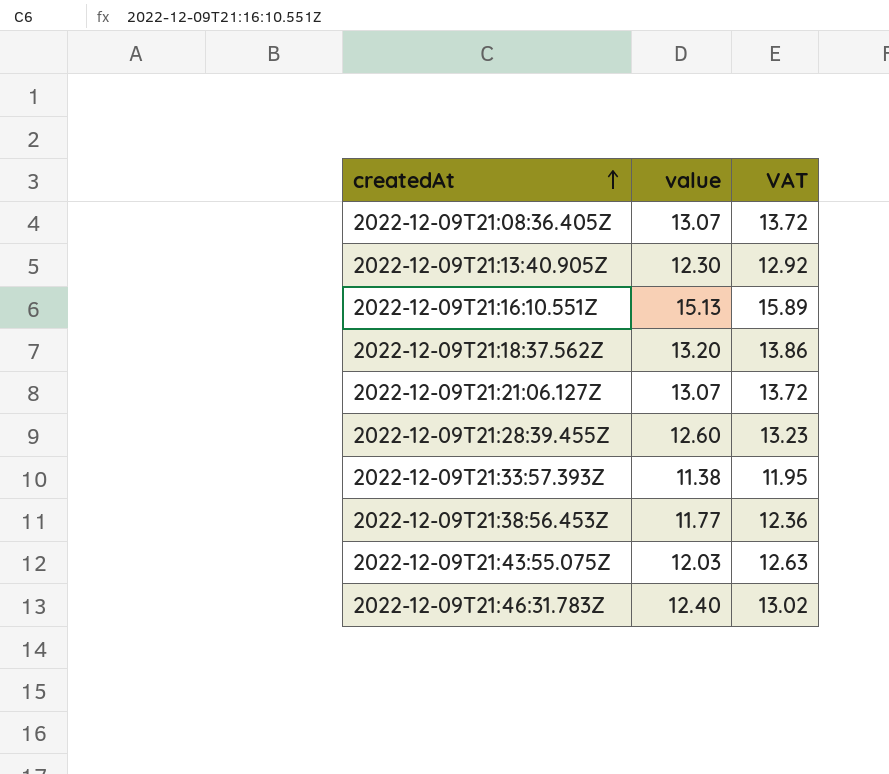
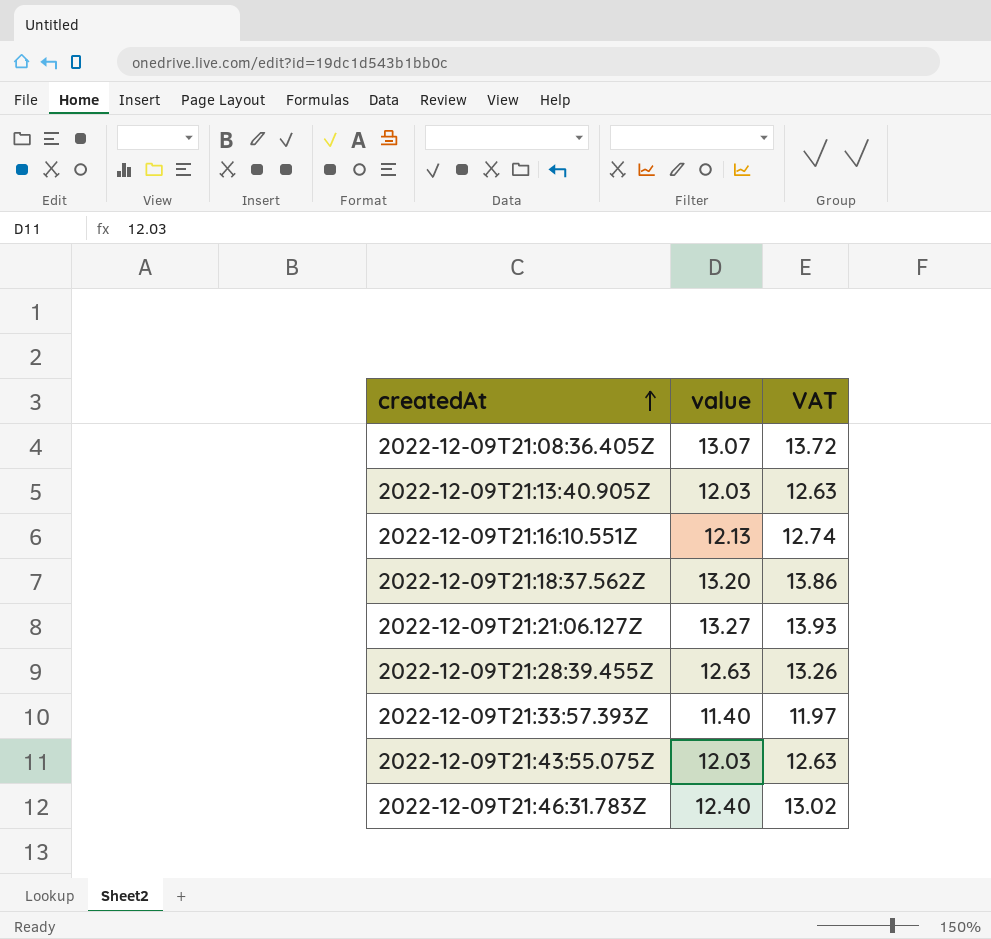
row 2022-12-09T21:38:56.453Z: 11.77 | 12.36 -> none
2022-12-09T21:13:40.905Z | value: 12.30 -> 12.03
2022-12-09T21:13:40.905Z | VAT: 12.92 -> 12.63
2022-12-09T21:16:10.551Z | value: 15.13 -> 12.13
2022-12-09T21:16:10.551Z | VAT: 15.89 -> 12.74
2022-12-09T21:21:06.127Z | value: 13.07 -> 13.27
2022-12-09T21:21:06.127Z | VAT: 13.72 -> 13.93
2022-12-09T21:28:39.455Z | value: 12.60 -> 12.63
2022-12-09T21:28:39.455Z | VAT: 13.23 -> 13.26
2022-12-09T21:33:57.393Z | value: 11.38 -> 11.40
2022-12-09T21:33:57.393Z | VAT: 11.95 -> 11.97

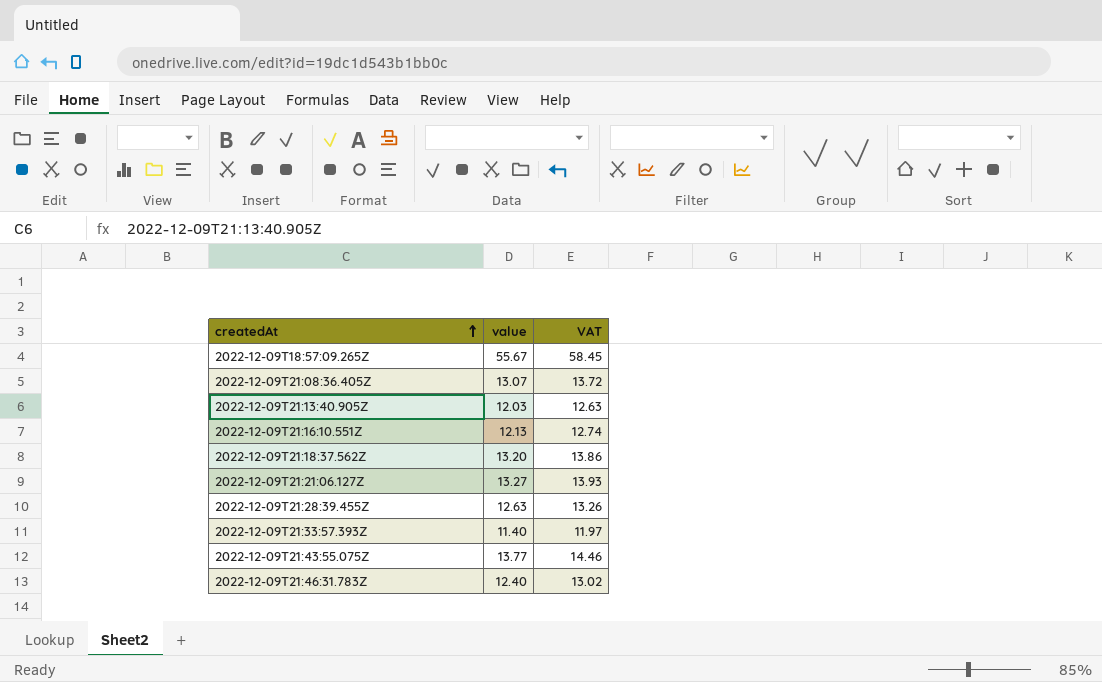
row 2022-12-09T18:57:09.265Z: none -> 55.67 | 58.45
2022-12-09T21:43:55.075Z | value: 12.03 -> 13.77
2022-12-09T21:43:55.075Z | VAT: 12.63 -> 14.46

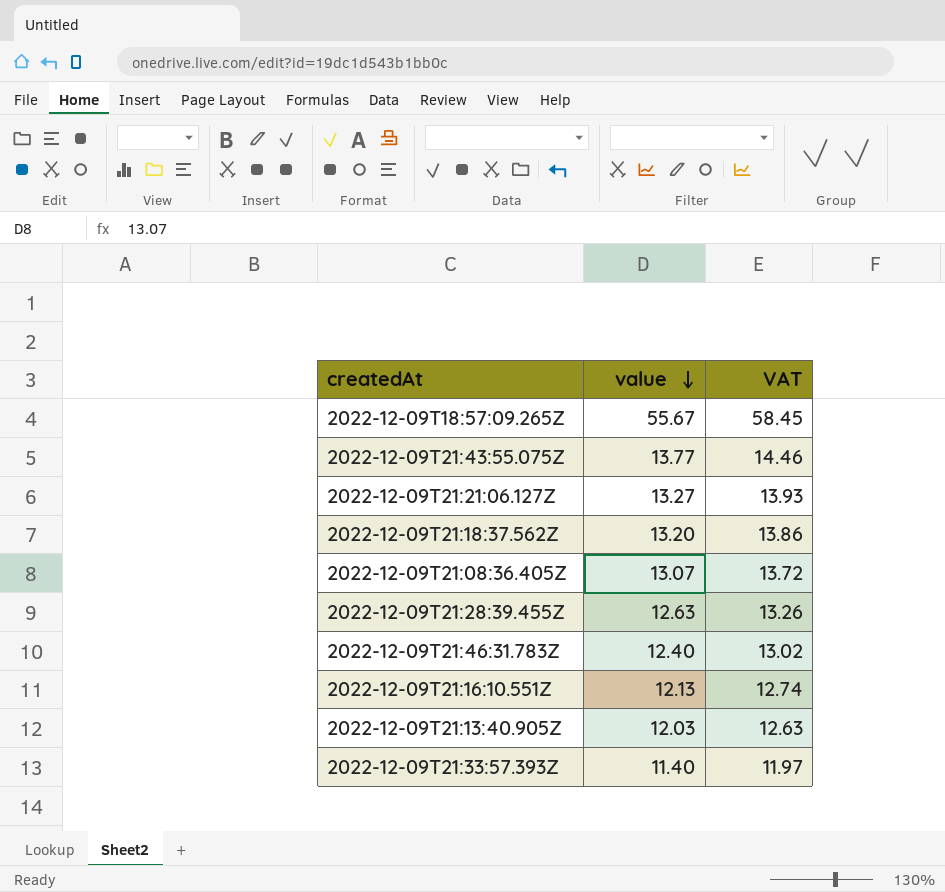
row order: createdAt ascending -> value descending

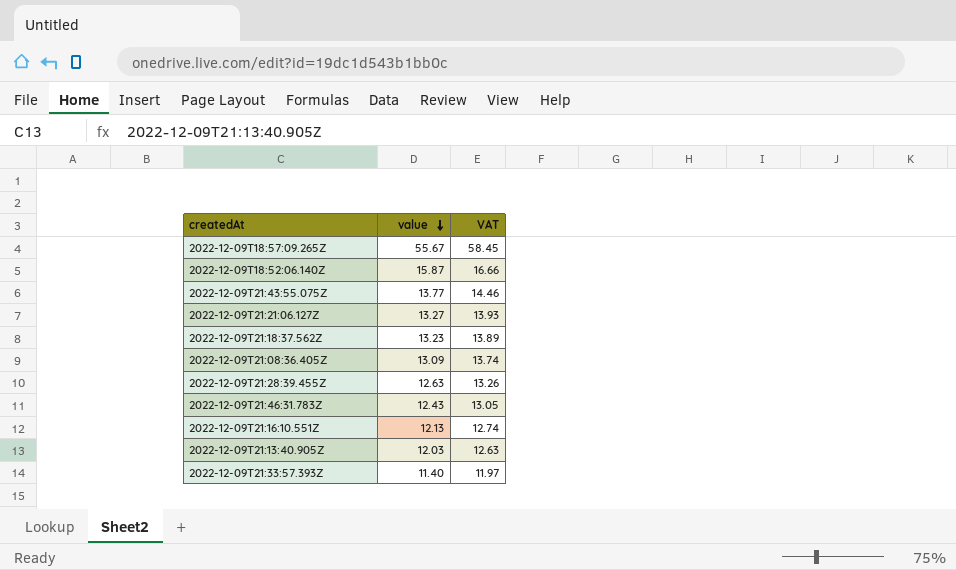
row 2022-12-09T18:52:06.140Z: none -> 15.87 | 16.66
2022-12-09T21:18:37.562Z | value: 13.20 -> 13.23
2022-12-09T21:18:37.562Z | VAT: 13.86 -> 13.89
2022-12-09T21:08:36.405Z | value: 13.07 -> 13.09
2022-12-09T21:08:36.405Z | VAT: 13.72 -> 13.74
2022-12-09T21:46:31.783Z | value: 12.40 -> 12.43
2022-12-09T21:46:31.783Z | VAT: 13.02 -> 13.05

